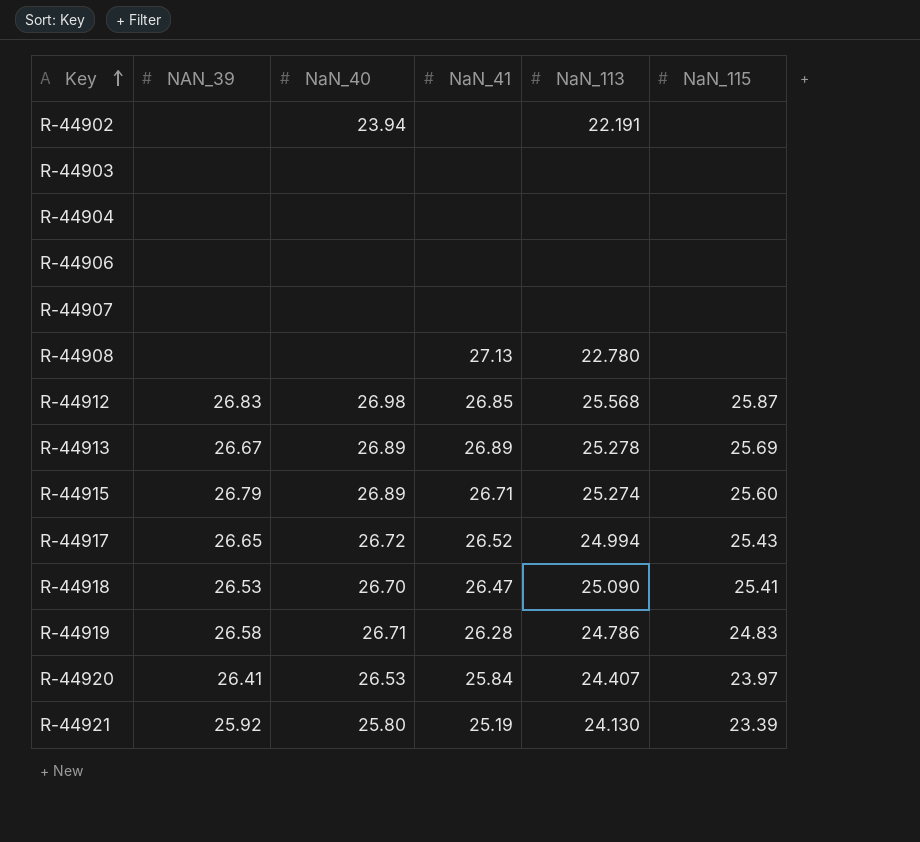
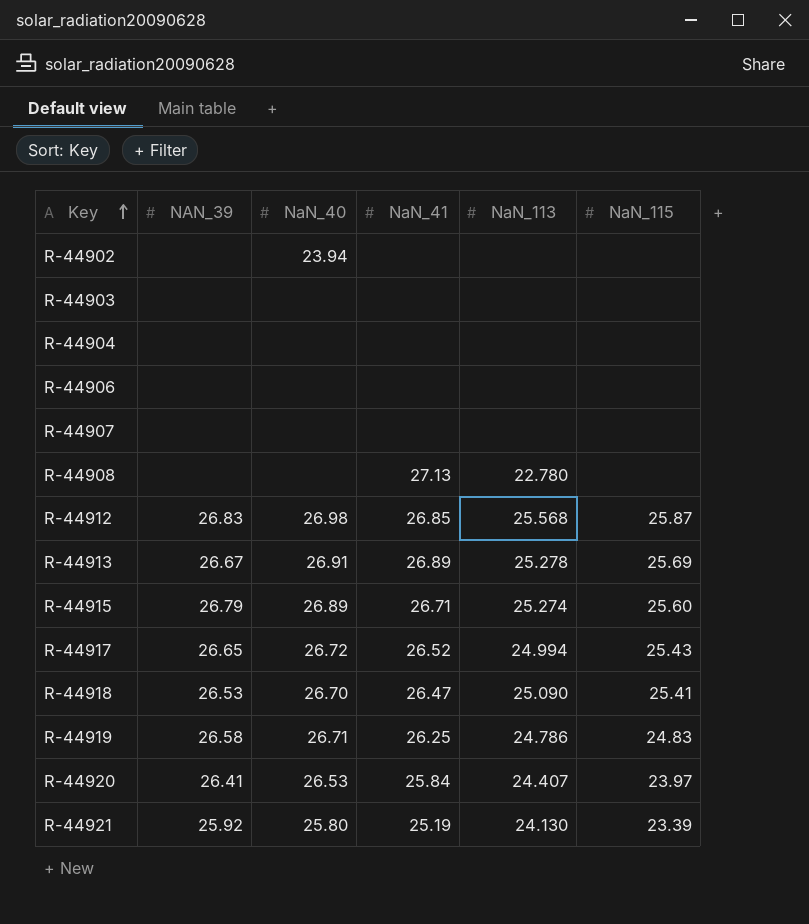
R-44902 | NaN_113: 22.191 -> none
R-44913 | NaN_40: 26.89 -> 26.91
R-44919 | NaN_41: 26.28 -> 26.25

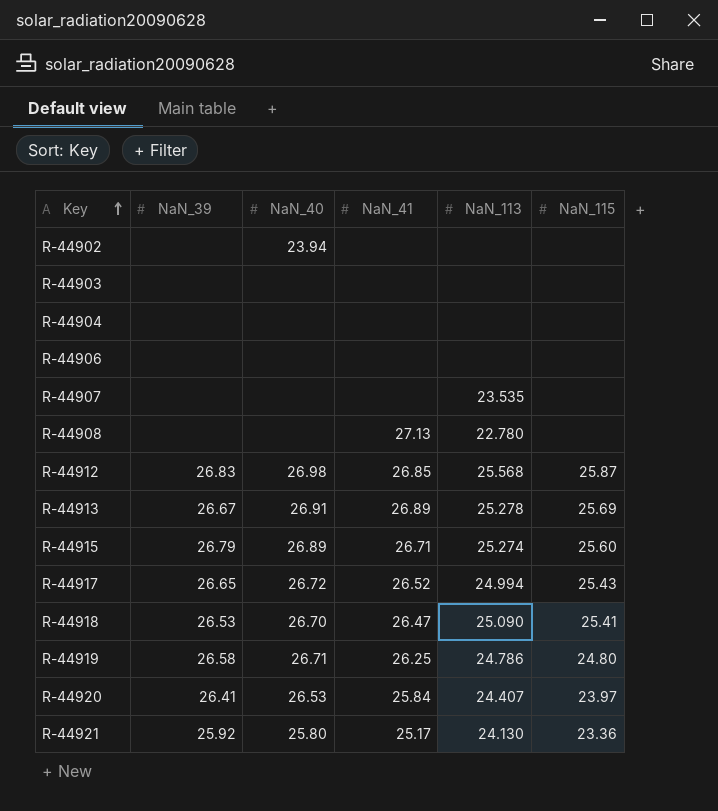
column name: NAN_39 -> NaN_39
R-44907 | NaN_113: none -> 23.535
R-44919 | NaN_115: 24.83 -> 24.80
R-44921 | NaN_41: 25.19 -> 25.17
R-44921 | NaN_115: 23.39 -> 23.36

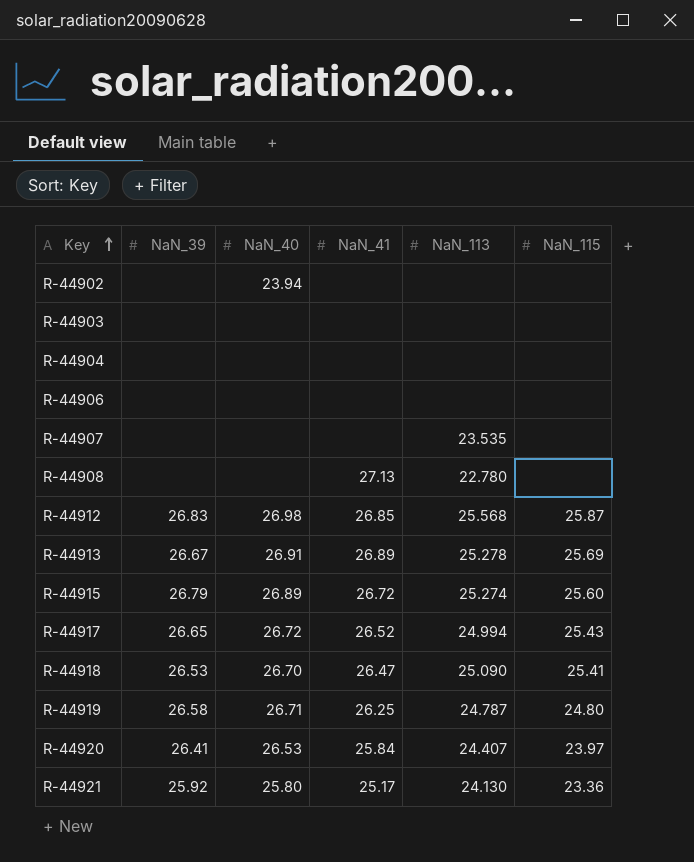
R-44915 | NaN_41: 26.71 -> 26.72
R-44919 | NaN_113: 24.786 -> 24.787

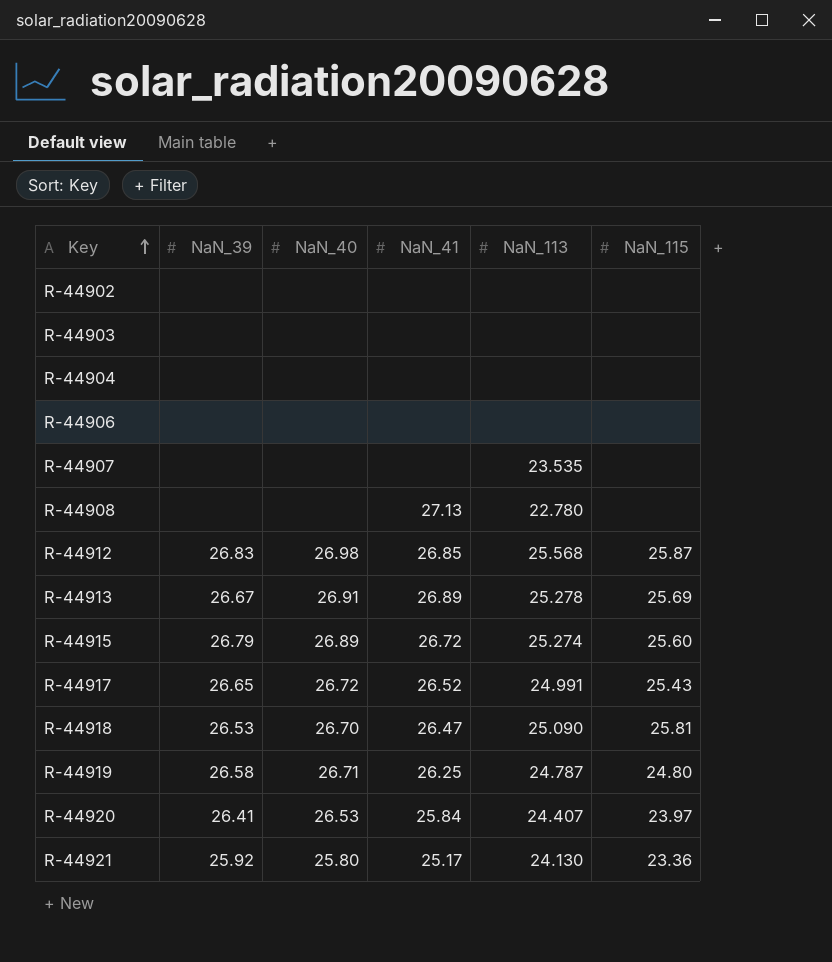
R-44902 | NaN_40: 23.94 -> none
R-44917 | NaN_113: 24.994 -> 24.991
R-44918 | NaN_115: 25.41 -> 25.81

